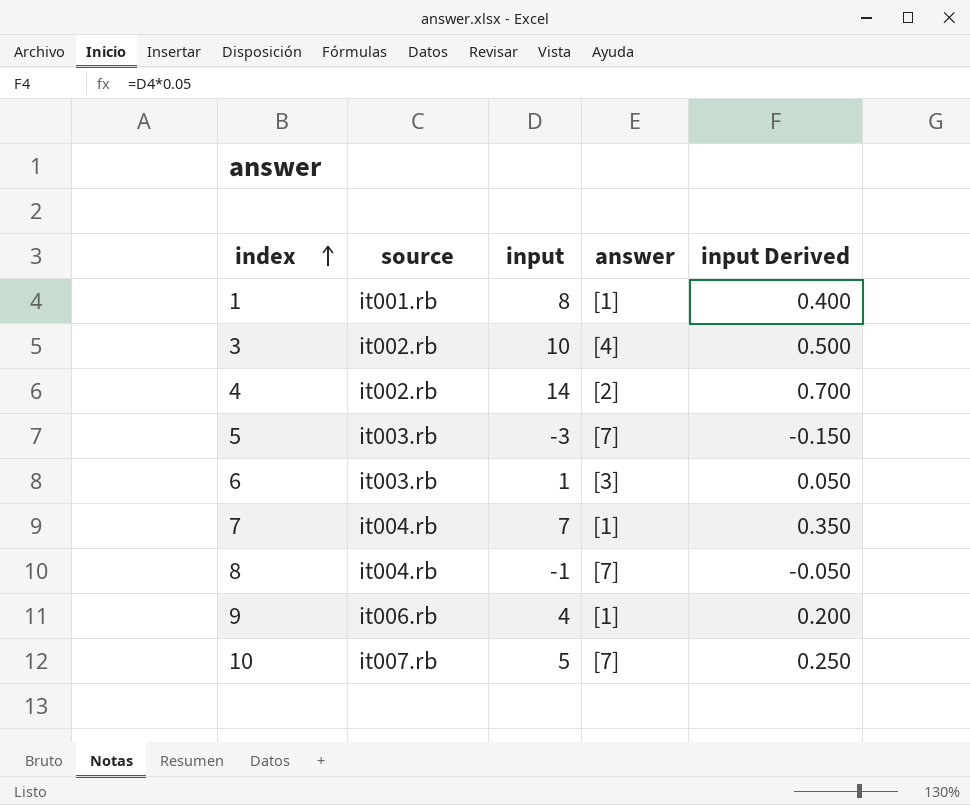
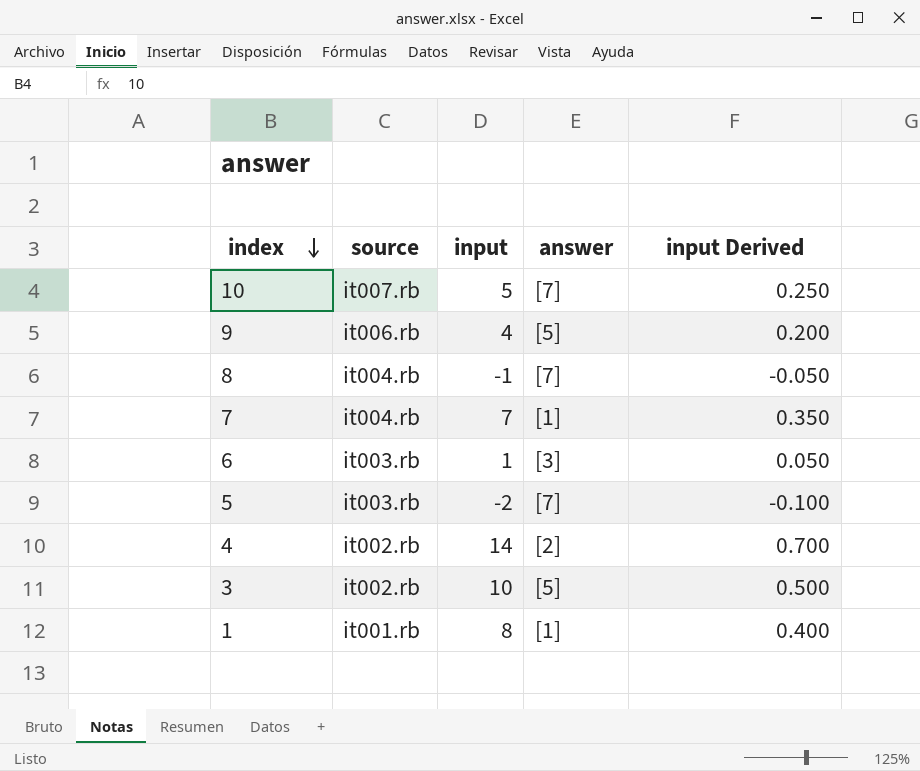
row order: index ascending -> index descending
9 | answer: [1] -> [5]
5 | input: -3 -> -2
5 | input Derived: -0.150 -> -0.100
3 | answer: [4] -> [5]

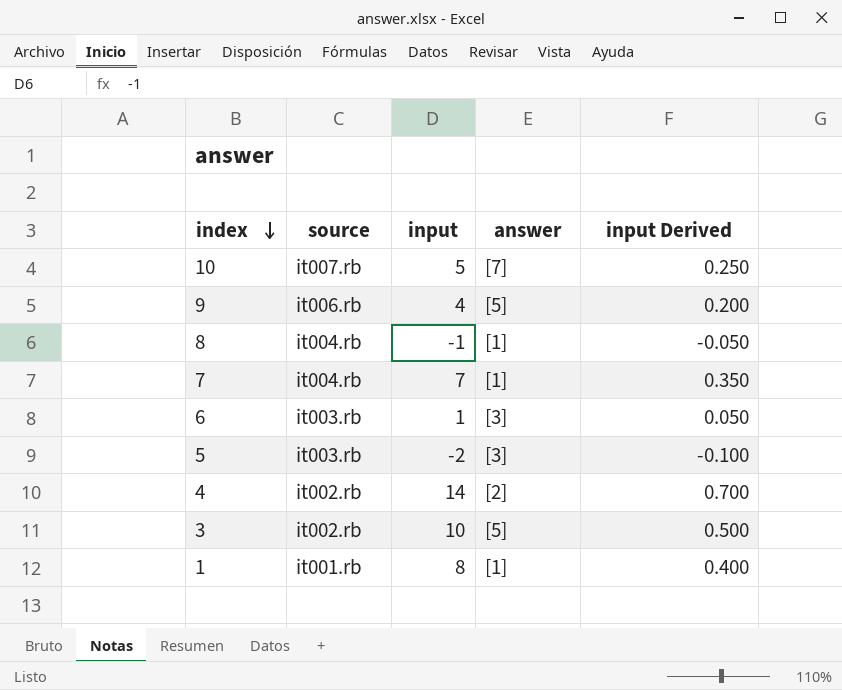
8 | answer: [7] -> [1]
5 | answer: [7] -> [3]

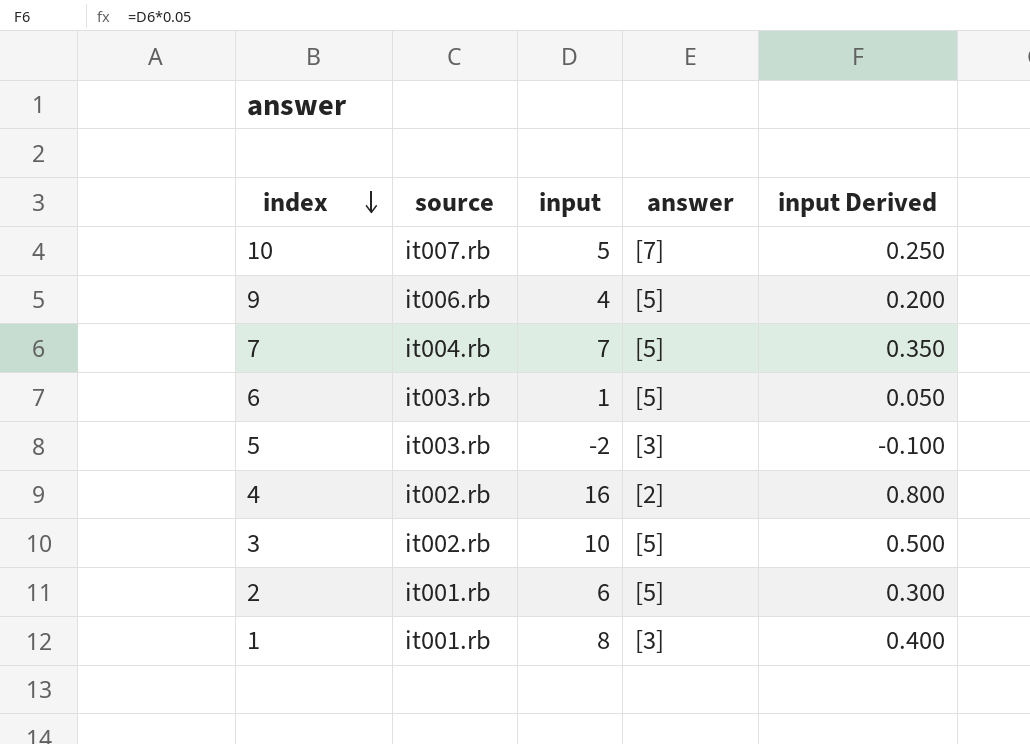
row 8: it004.rb | -1 | [1] | -0.050 -> none
7 | answer: [1] -> [5]
6 | answer: [3] -> [5]
4 | input: 14 -> 16
4 | input Derived: 0.700 -> 0.800
row 2: none -> it001.rb | 6 | [5] | 0.300
1 | answer: [1] -> [3]

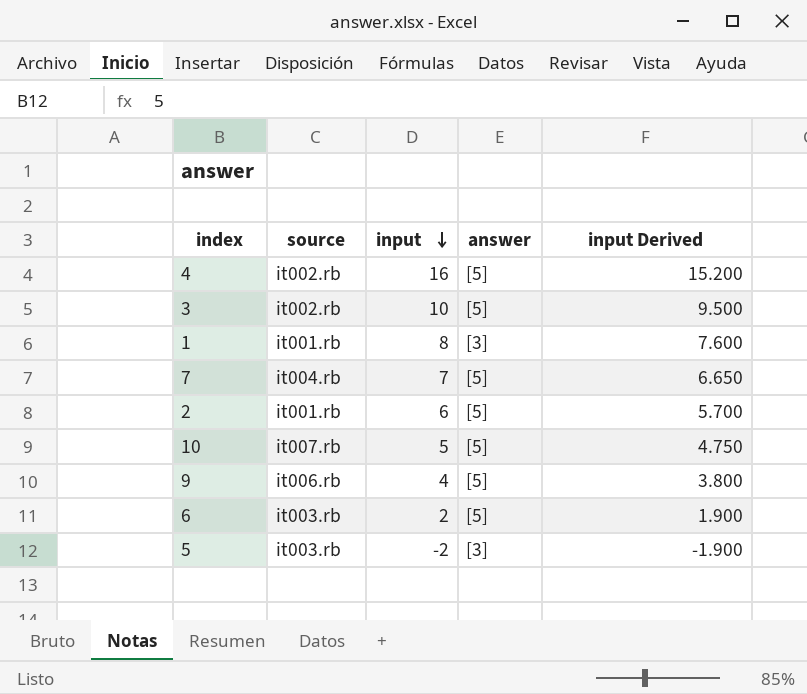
row order: index descending -> input descending
column input Derived | formula: [input] * 0.05 -> [input] * 0.95
4 | answer: [2] -> [5]
10 | answer: [7] -> [5]
6 | input: 1 -> 2

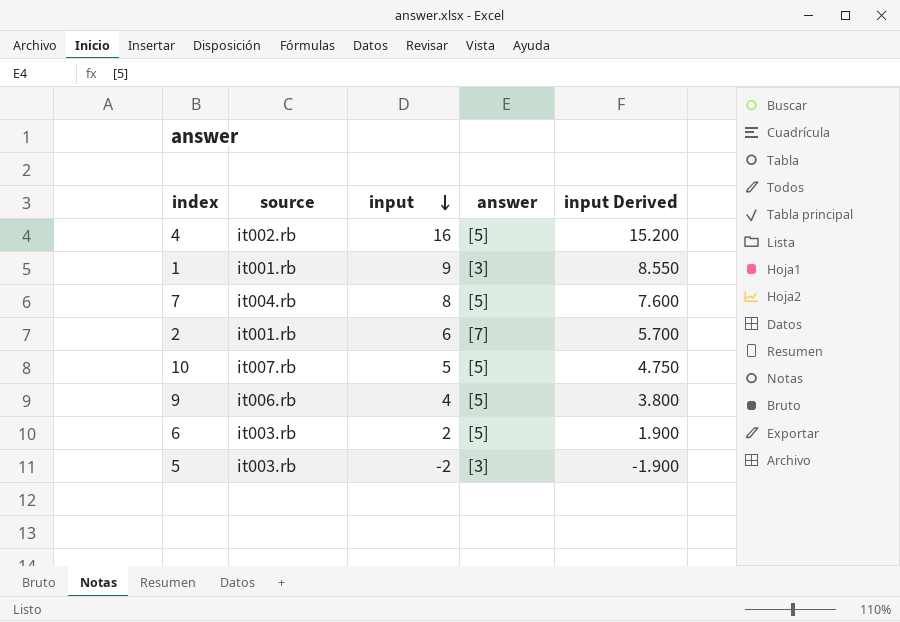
row 3: it002.rb | 10 | [5] | 9.500 -> none
1 | input: 8 -> 9
1 | input Derived: 7.600 -> 8.550
7 | input: 7 -> 8
7 | input Derived: 6.650 -> 7.600
2 | answer: [5] -> [7]

